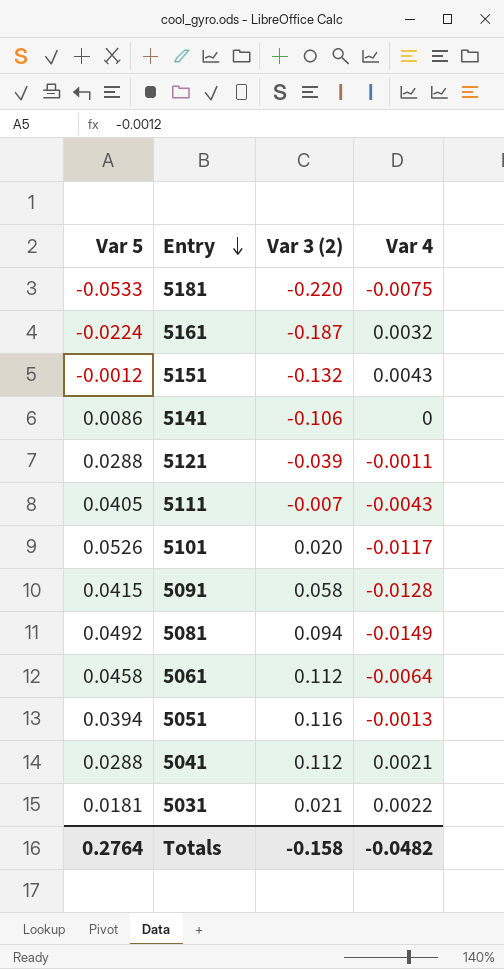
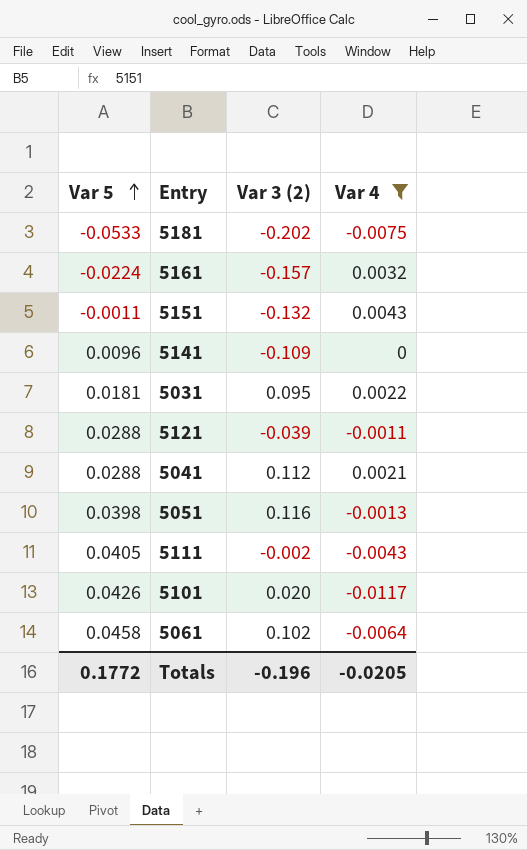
filter: none -> Var 4 >= -0.0117
row order: Entry descending -> Var 5 ascending
5181 | Var 3 (2): -0.220 -> -0.202
5161 | Var 3 (2): -0.187 -> -0.157
5151 | Var 5: -0.0012 -> -0.0011
5141 | Var 5: 0.0086 -> 0.0096
5141 | Var 3 (2): -0.106 -> -0.109
5031 | Var 3 (2): 0.021 -> 0.095
5051 | Var 5: 0.0394 -> 0.0398
5111 | Var 3 (2): -0.007 -> -0.002
5101 | Var 5: 0.0526 -> 0.0426
5061 | Var 3 (2): 0.112 -> 0.102
Totals | Var 5: 0.2764 -> 0.1772
Totals | Var 3 (2): -0.158 -> -0.196
Totals | Var 4: -0.0482 -> -0.0205

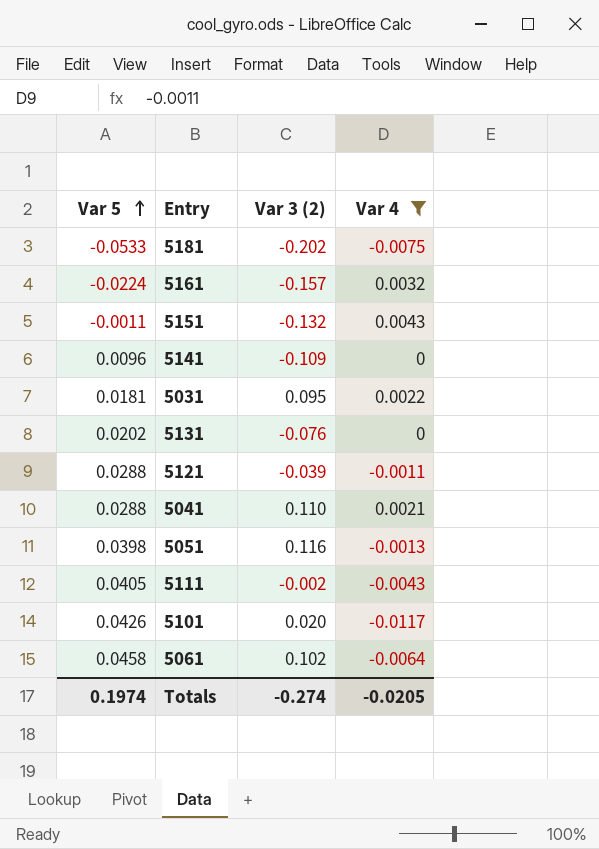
row 5131: none -> 0.0202 | -0.076 | 0
5041 | Var 3 (2): 0.112 -> 0.110
Totals | Var 5: 0.1772 -> 0.1974
Totals | Var 3 (2): -0.196 -> -0.274

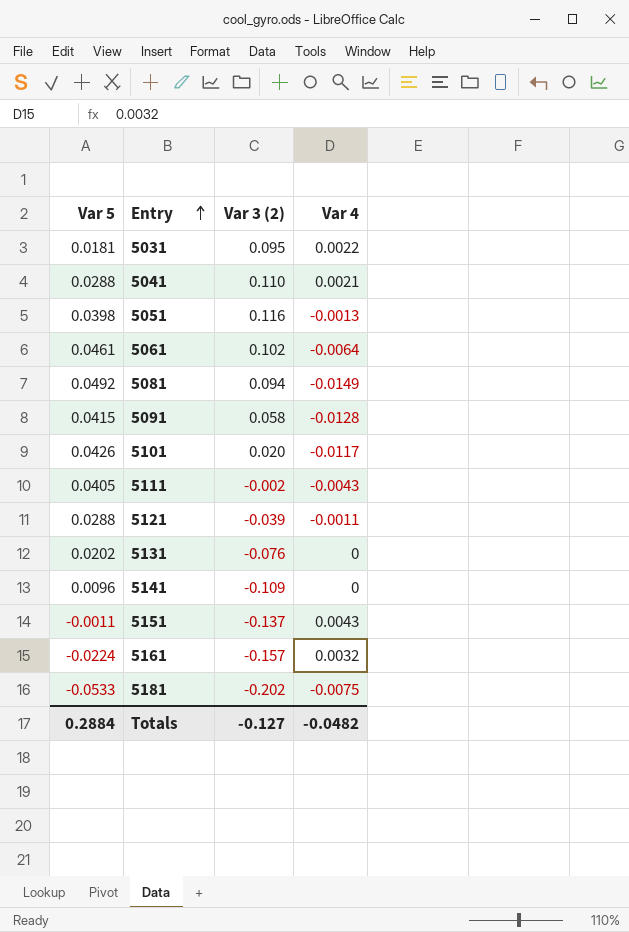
filter: Var 4 >= -0.0117 -> none
row order: Var 5 ascending -> Entry ascending
5061 | Var 5: 0.0458 -> 0.0461
5151 | Var 3 (2): -0.132 -> -0.137
Totals | Var 5: 0.1974 -> 0.2884
Totals | Var 3 (2): -0.274 -> -0.127
Totals | Var 4: -0.0205 -> -0.0482

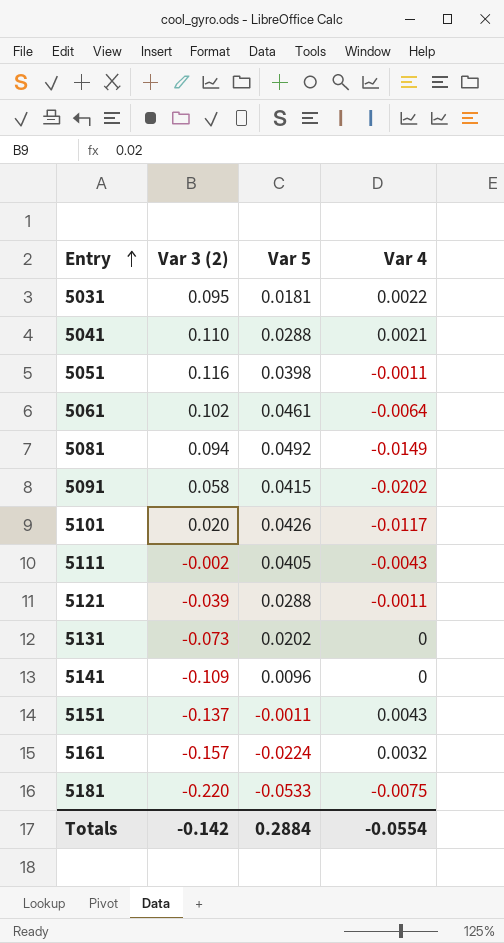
column Var 5 | position: 1 -> 3
5051 | Var 4: -0.0013 -> -0.0011
5091 | Var 4: -0.0128 -> -0.0202
5131 | Var 3 (2): -0.076 -> -0.073
5181 | Var 3 (2): -0.202 -> -0.220
Totals | Var 3 (2): -0.127 -> -0.142
Totals | Var 4: -0.0482 -> -0.0554

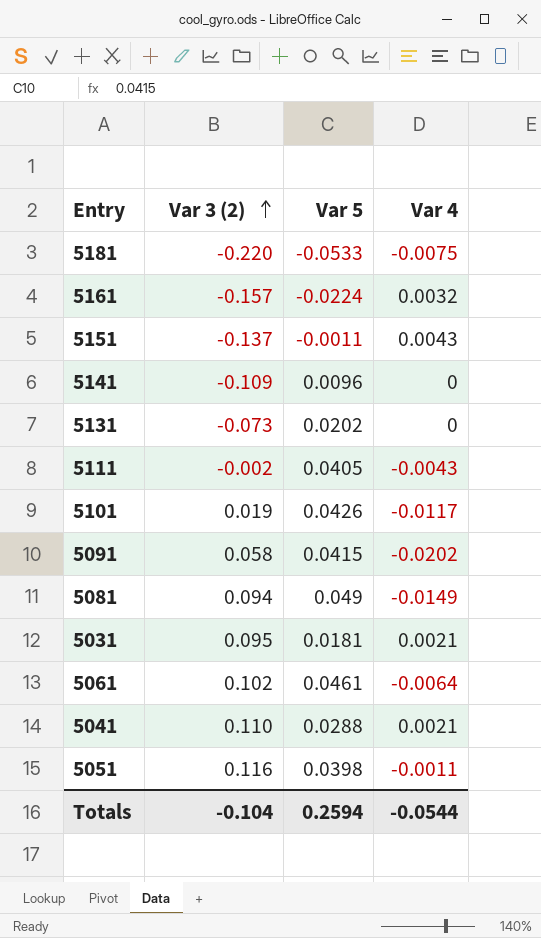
row order: Entry ascending -> Var 3 (2) ascending
row 5121: -0.039 | 0.0288 | -0.0011 -> none
5101 | Var 3 (2): 0.020 -> 0.019
5081 | Var 5: 0.0492 -> 0.049
5031 | Var 4: 0.0022 -> 0.0021
Totals | Var 3 (2): -0.142 -> -0.104
Totals | Var 5: 0.2884 -> 0.2594
Totals | Var 4: -0.0554 -> -0.0544

